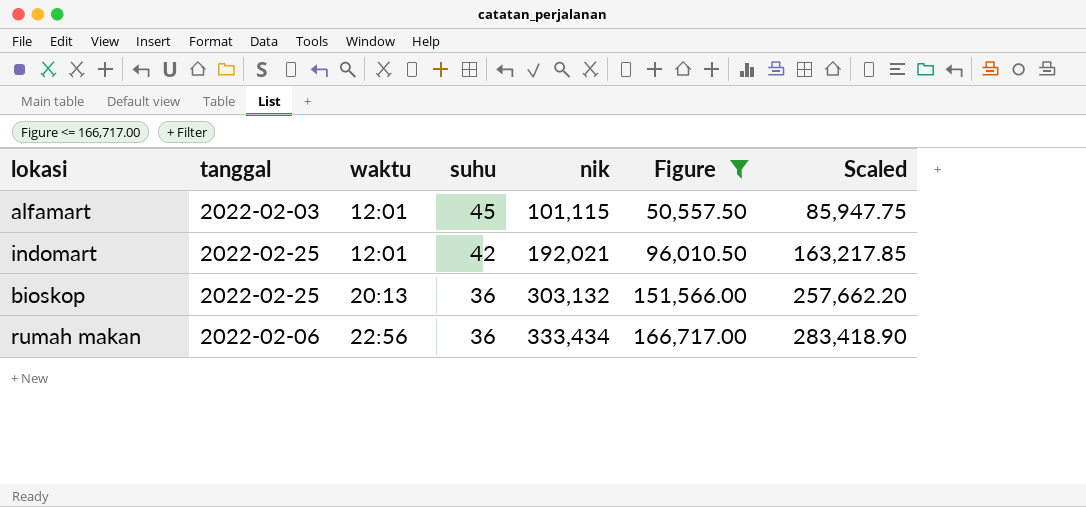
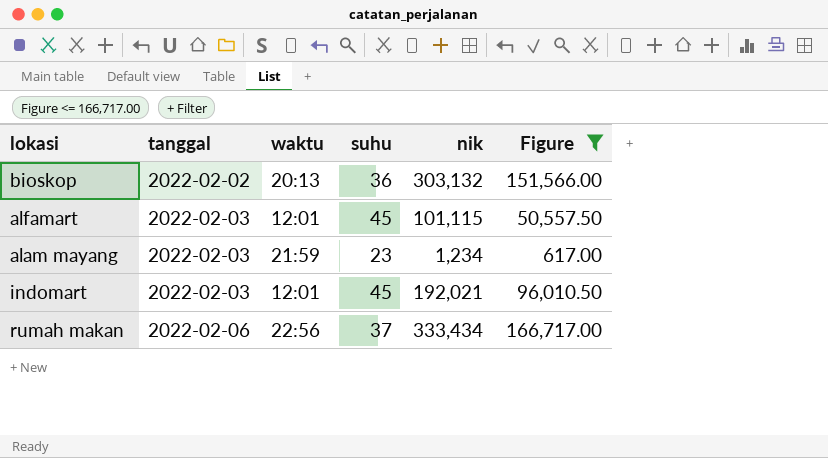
row order: waktu ascending -> tanggal ascending
column Scaled | formula: [nik] * 0.85 -> none
bioskop | tanggal: 2022-02-25 -> 2022-02-02
row alam mayang: none -> 2022-02-03 | 21:59 | 23 | 1,234 | 617.00
indomart | tanggal: 2022-02-25 -> 2022-02-03
indomart | suhu: 42 -> 45
rumah makan | suhu: 36 -> 37

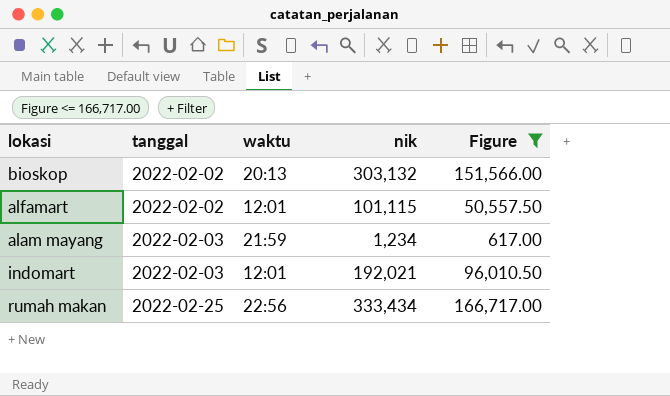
column suhu | position: 4 -> none
alfamart | tanggal: 2022-02-03 -> 2022-02-02
rumah makan | tanggal: 2022-02-06 -> 2022-02-25

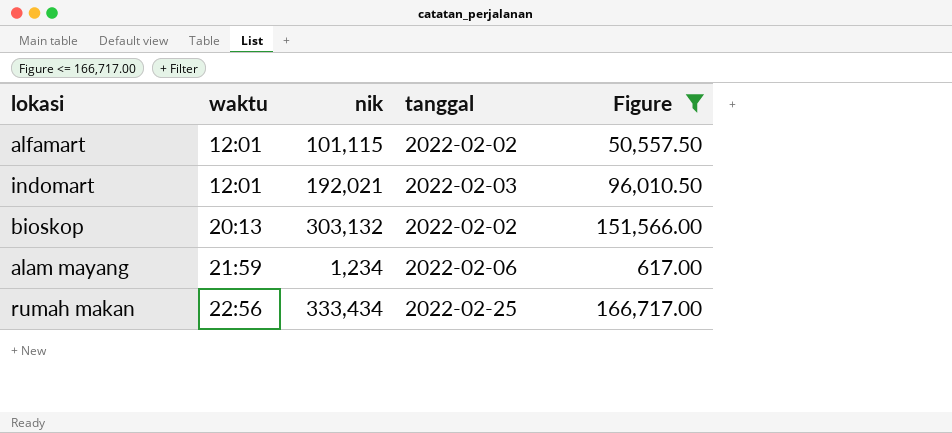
row order: tanggal ascending -> waktu ascending
column tanggal | position: 2 -> 4
alam mayang | tanggal: 2022-02-03 -> 2022-02-06

